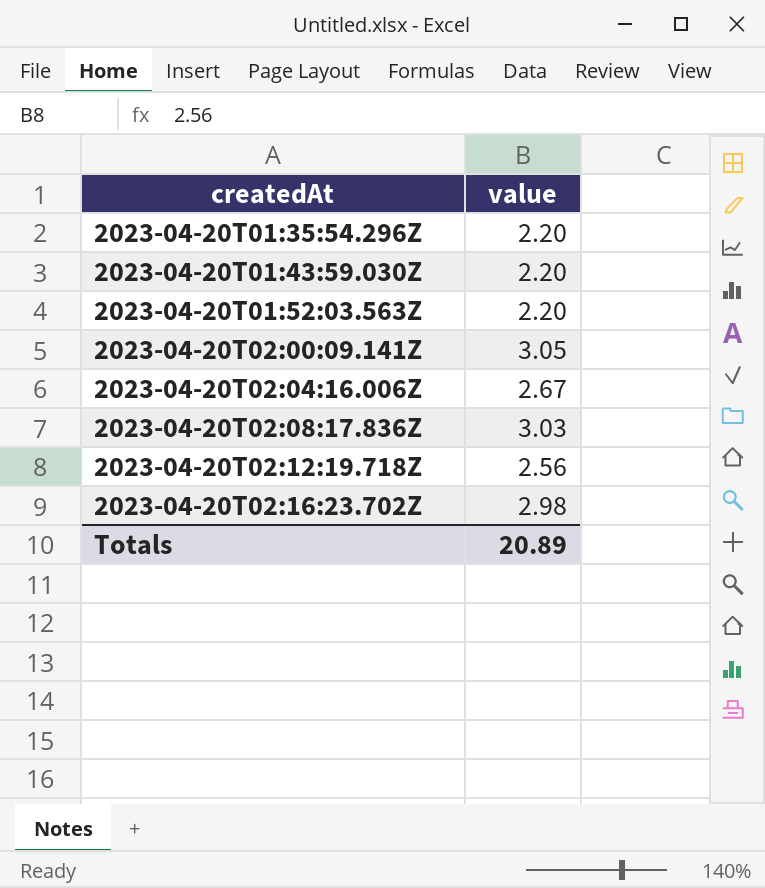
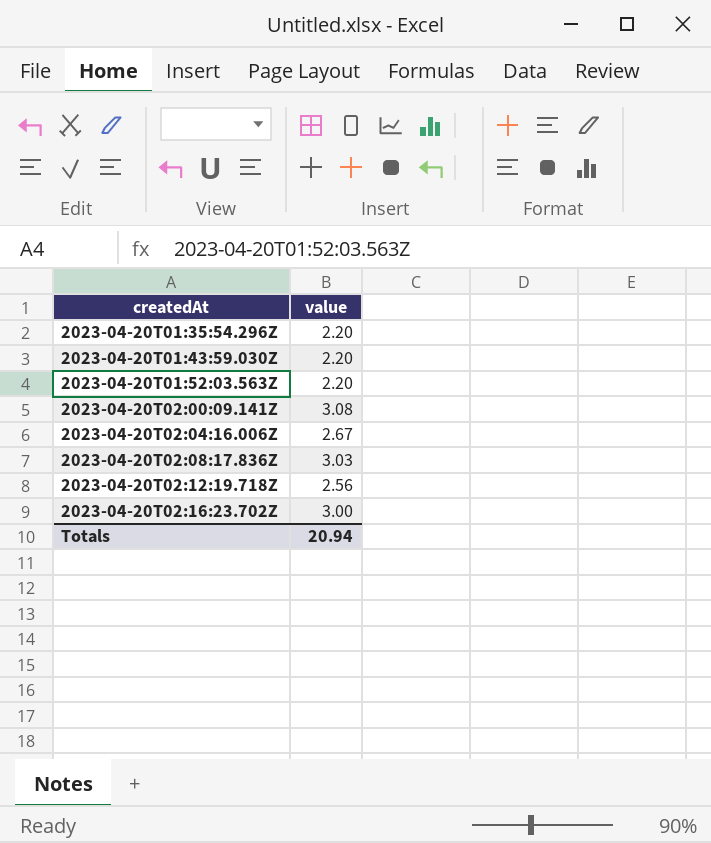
2023-04-20T02:00:09.141Z | value: 3.05 -> 3.08
2023-04-20T02:16:23.702Z | value: 2.98 -> 3.00
Totals | value: 20.89 -> 20.94

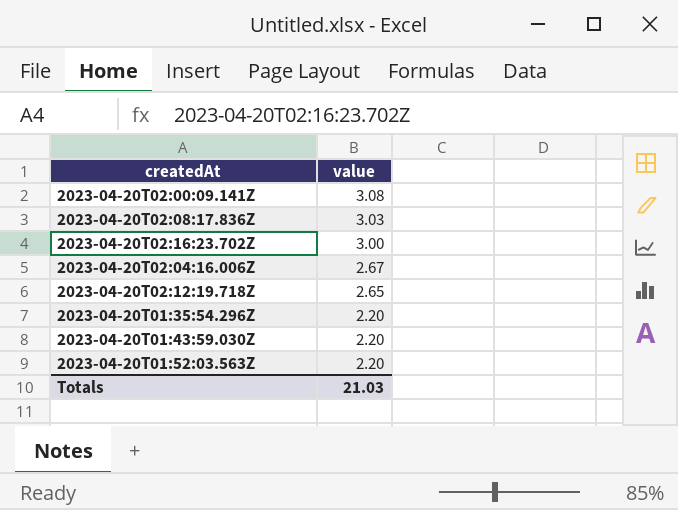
row order: createdAt ascending -> value descending
2023-04-20T02:12:19.718Z | value: 2.56 -> 2.65
Totals | value: 20.94 -> 21.03

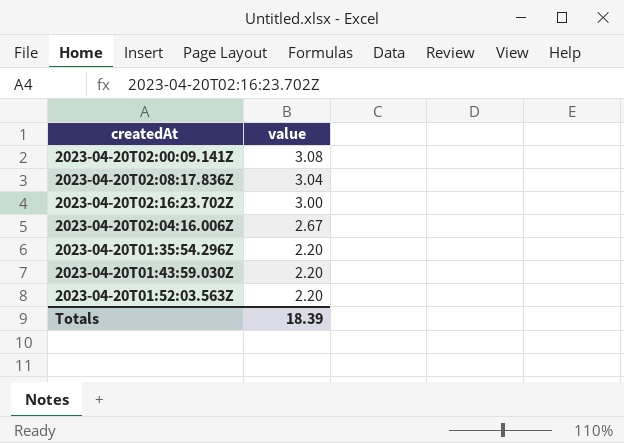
row 2023-04-20T02:12:19.718Z: 2.65 -> none
2023-04-20T02:08:17.836Z | value: 3.03 -> 3.04
Totals | value: 21.03 -> 18.39

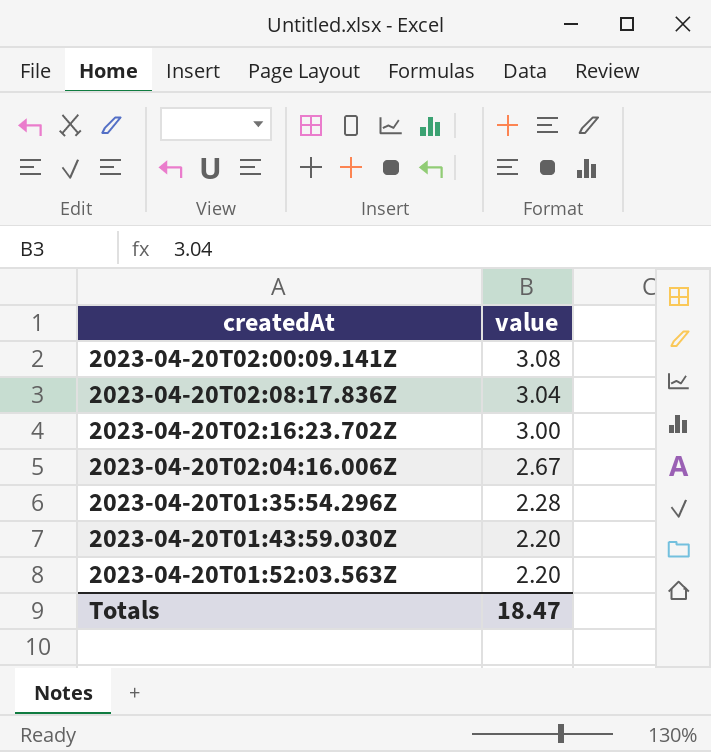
2023-04-20T01:35:54.296Z | value: 2.20 -> 2.28
Totals | value: 18.39 -> 18.47

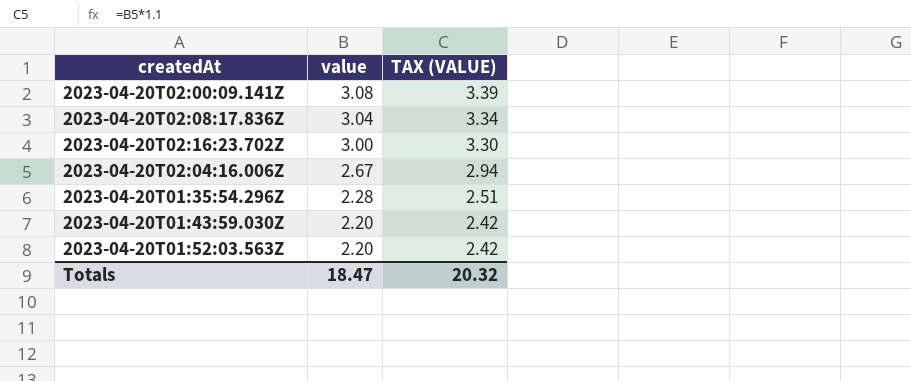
column TAX (VALUE) | formula: none -> [value] * 1.1

